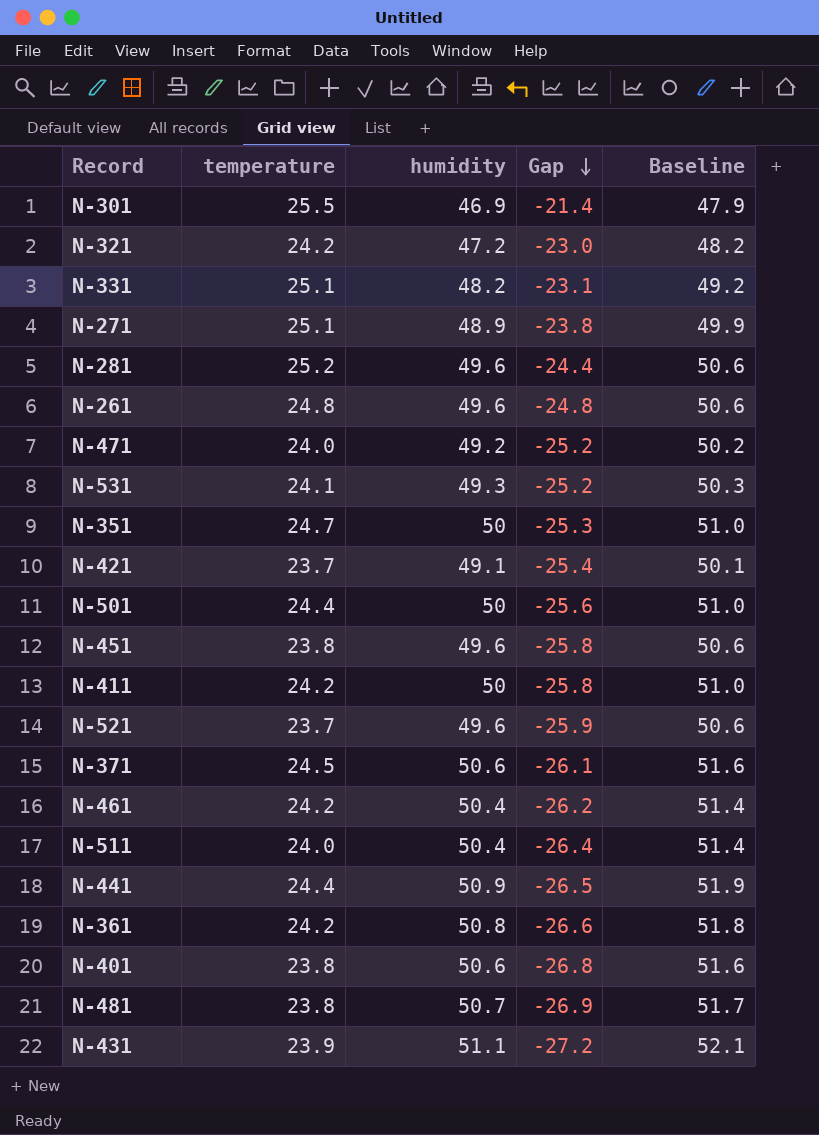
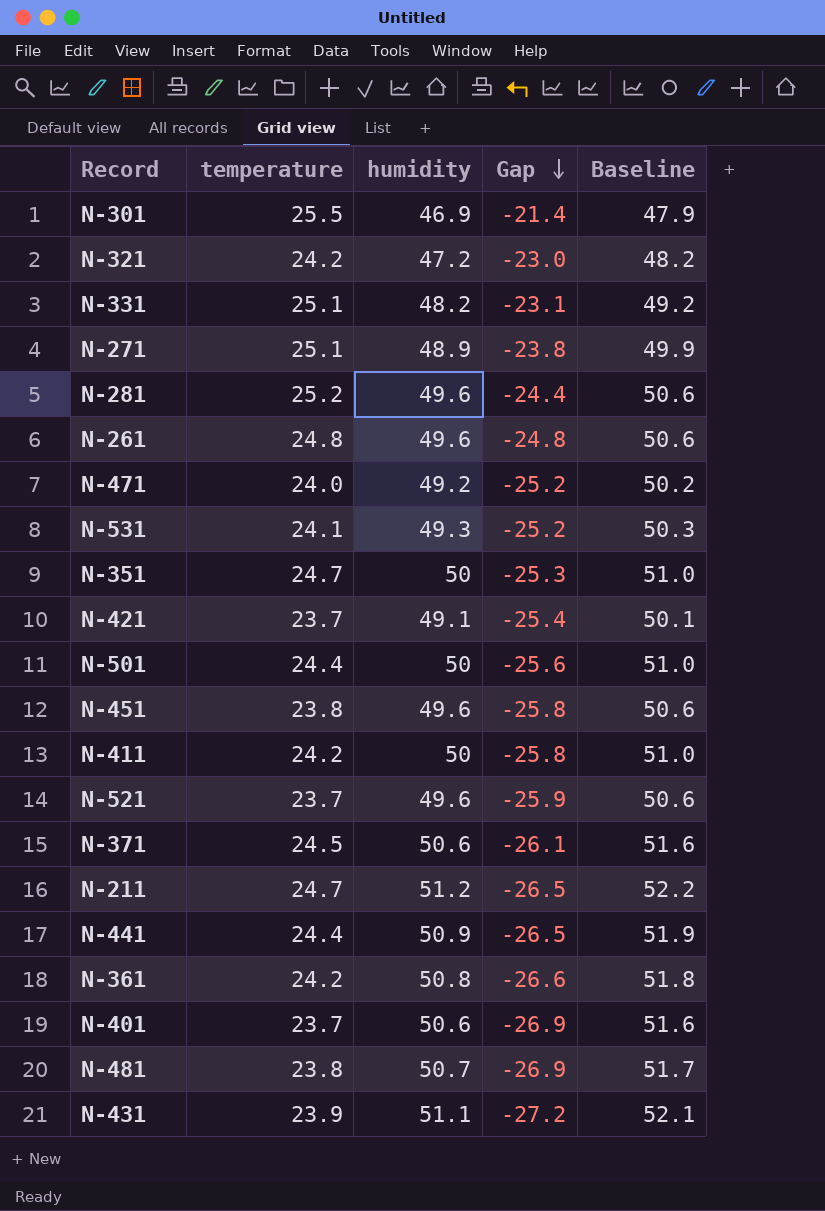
row N-461: 24.2 | 50.4 | -26.2 | 51.4 -> none
row N-511: 24.0 | 50.4 | -26.4 | 51.4 -> none
row N-211: none -> 24.7 | 51.2 | -26.5 | 52.2
N-401 | temperature: 23.8 -> 23.7
N-401 | Gap: -26.8 -> -26.9

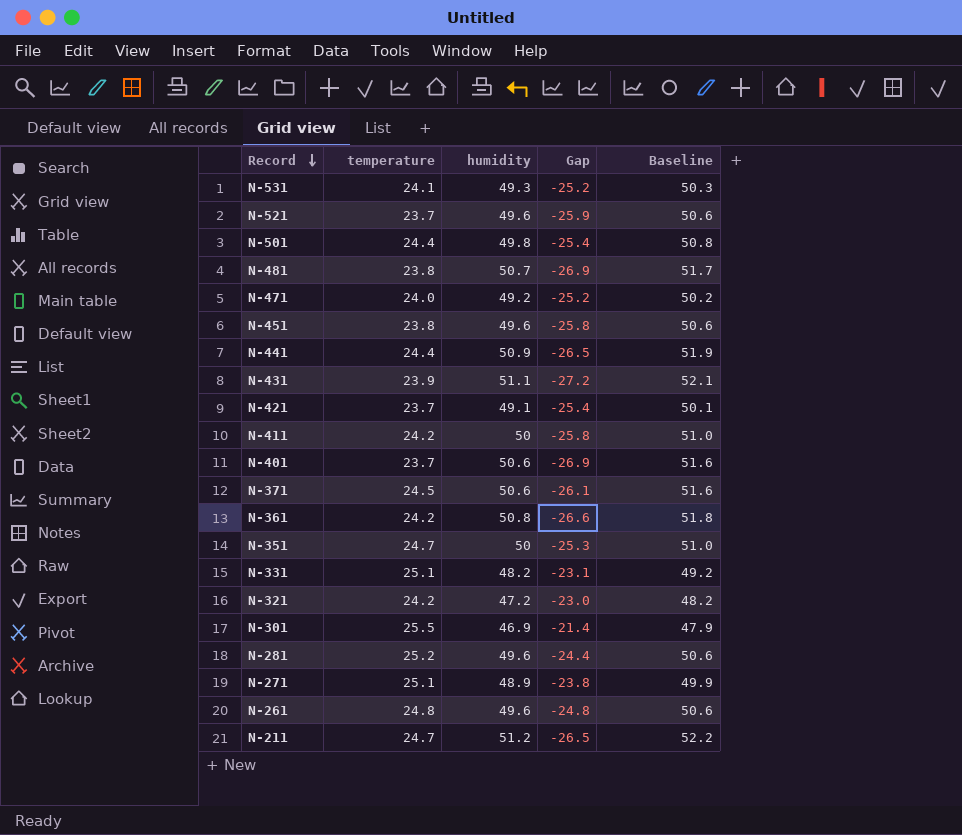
row order: Gap descending -> Record descending
N-501 | humidity: 50 -> 49.8
N-501 | Gap: -25.6 -> -25.4
N-501 | Baseline: 51.0 -> 50.8

